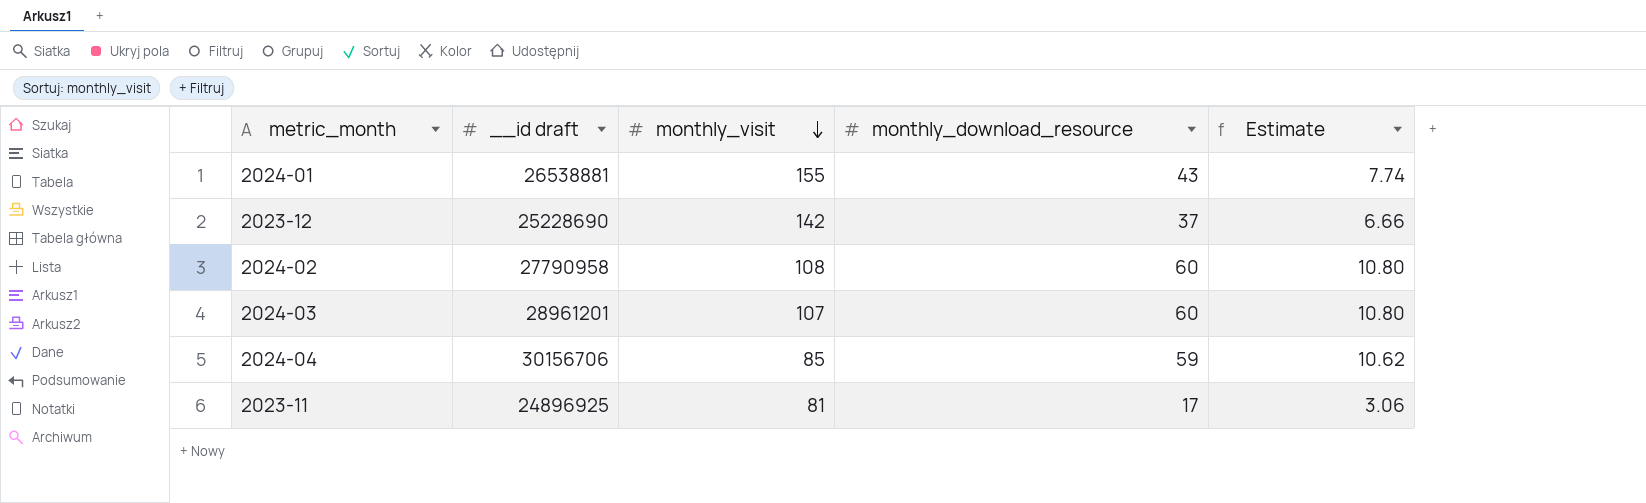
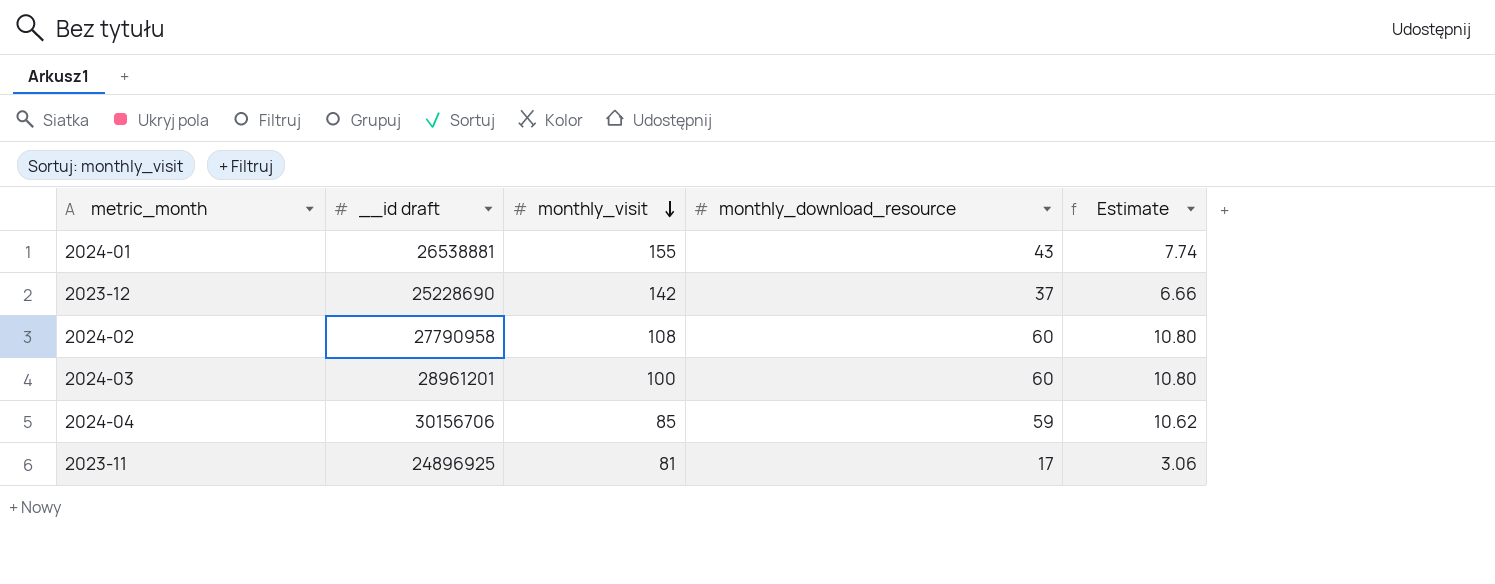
2024-03 | monthly_visit: 107 -> 100

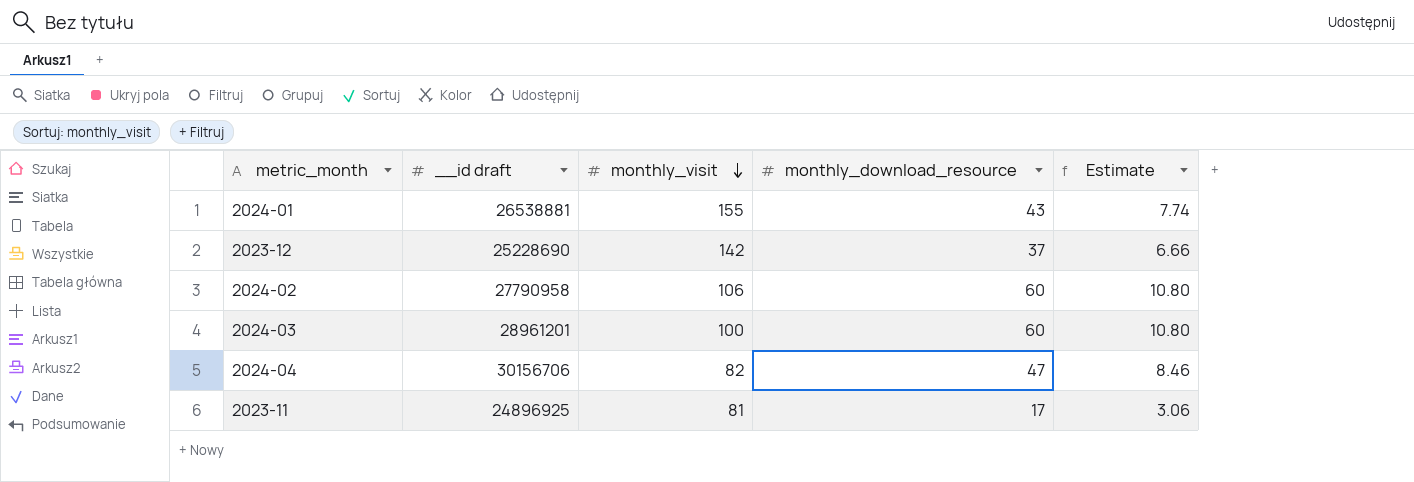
2024-02 | monthly_visit: 108 -> 106
2024-04 | monthly_visit: 85 -> 82
2024-04 | monthly_download_resource: 59 -> 47
2024-04 | Estimate: 10.62 -> 8.46

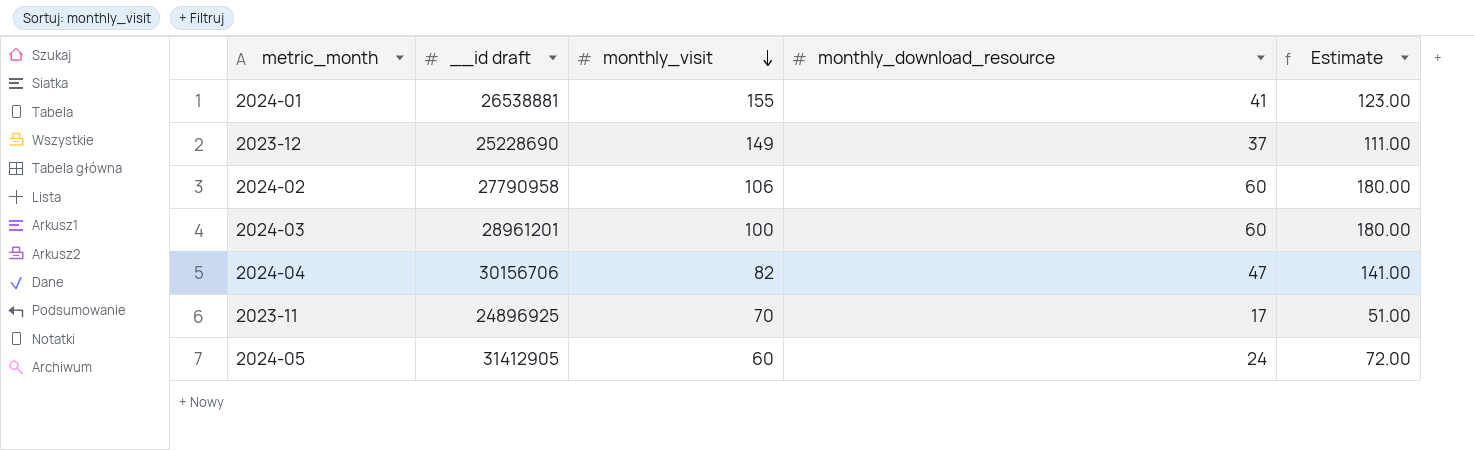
column Estimate | formula: [monthly_download_resource] * 0.18 -> [monthly_download_resource] * 3
2024-01 | monthly_download_resource: 43 -> 41
2023-12 | monthly_visit: 142 -> 149
2023-11 | monthly_visit: 81 -> 70
row 2024-05: none -> 31412905 | 60 | 24 | 72.00

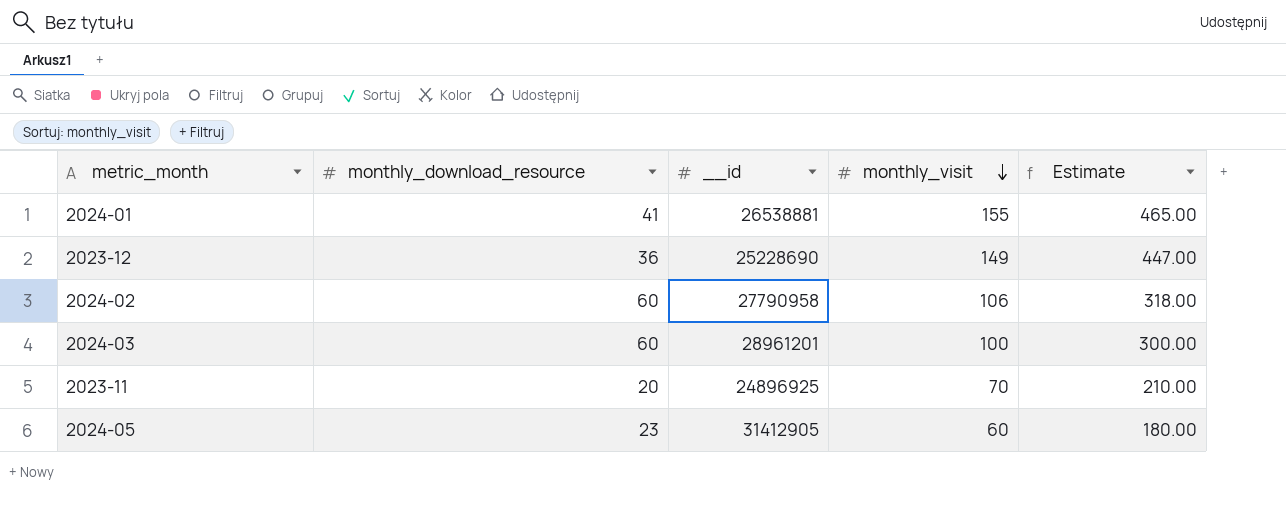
column monthly_download_resource | position: 4 -> 2
column name: __id draft -> __id
column Estimate | formula: [monthly_download_resource] * 3 -> [monthly_visit] * 3
row 2024-04: 30156706 | 82 | 47 | 141.00 -> none
2023-12 | monthly_download_resource: 37 -> 36
2023-11 | monthly_download_resource: 17 -> 20
2024-05 | monthly_download_resource: 24 -> 23

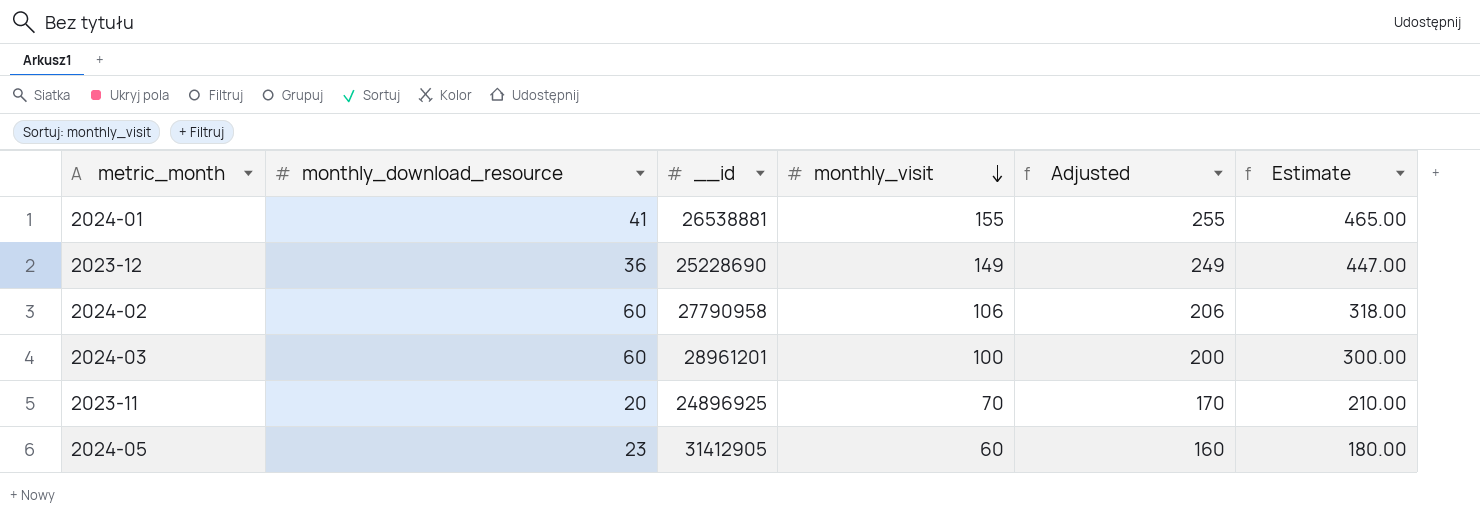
column Adjusted | formula: none -> [monthly_visit] + 100

